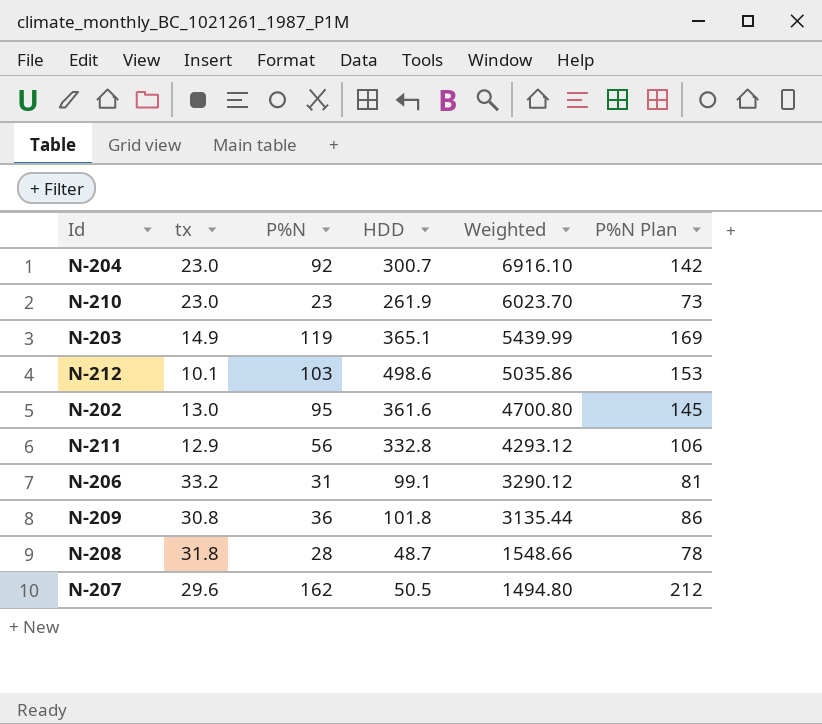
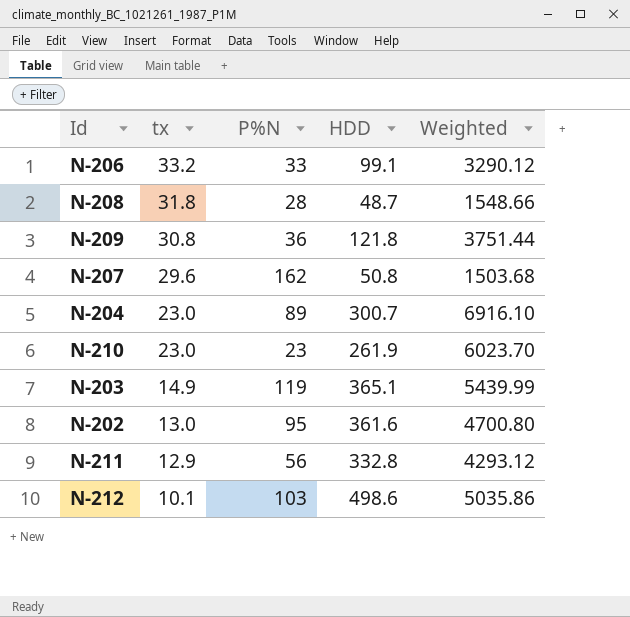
row order: Weighted descending -> tx descending
column P%N Plan | formula: [P%N] + 50 -> none
N-206 | P%N: 31 -> 33
N-209 | HDD: 101.8 -> 121.8
N-209 | Weighted: 3135.44 -> 3751.44
N-207 | HDD: 50.5 -> 50.8
N-207 | Weighted: 1494.80 -> 1503.68
N-204 | P%N: 92 -> 89

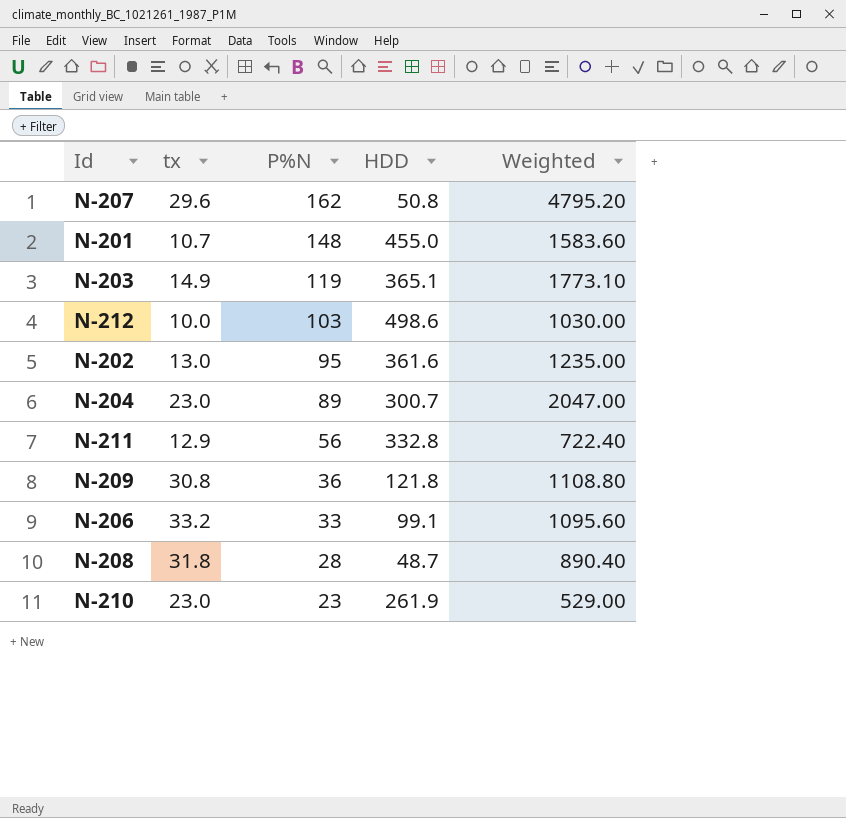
row order: tx descending -> P%N descending
column Weighted | formula: [tx] * [HDD] -> [tx] * [P%N]
row N-201: none -> 10.7 | 148 | 455.0 | 1583.60
N-212 | tx: 10.1 -> 10.0

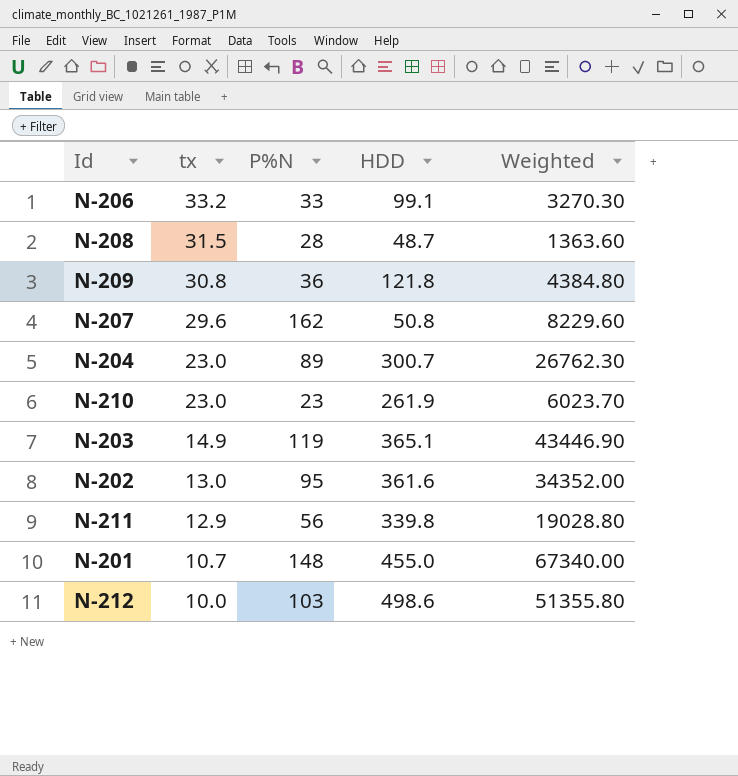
row order: P%N descending -> tx descending
column Weighted | formula: [tx] * [P%N] -> [P%N] * [HDD]
N-208 | tx: 31.8 -> 31.5
N-211 | HDD: 332.8 -> 339.8

